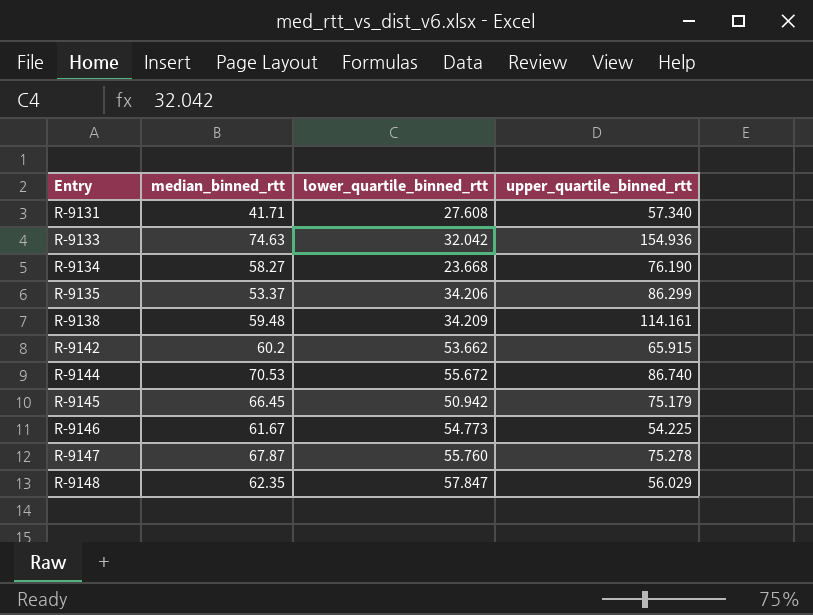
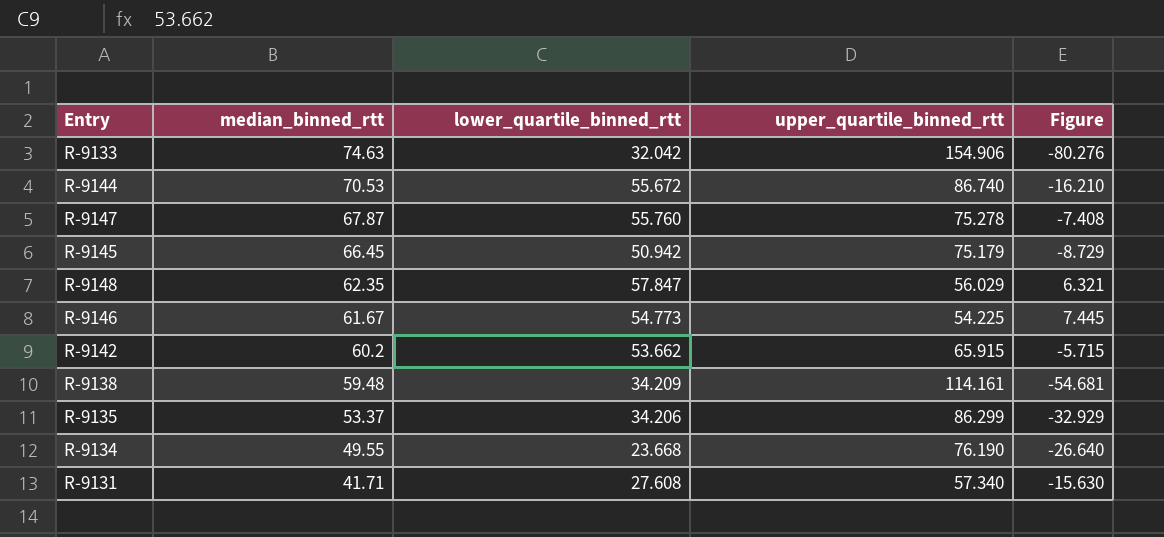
row order: Entry ascending -> median_binned_rtt descending
column Figure | formula: none -> [median_binned_rtt] - [upper_quartile_binned_rtt]
R-9133 | upper_quartile_binned_rtt: 154.936 -> 154.906
R-9134 | median_binned_rtt: 58.27 -> 49.55

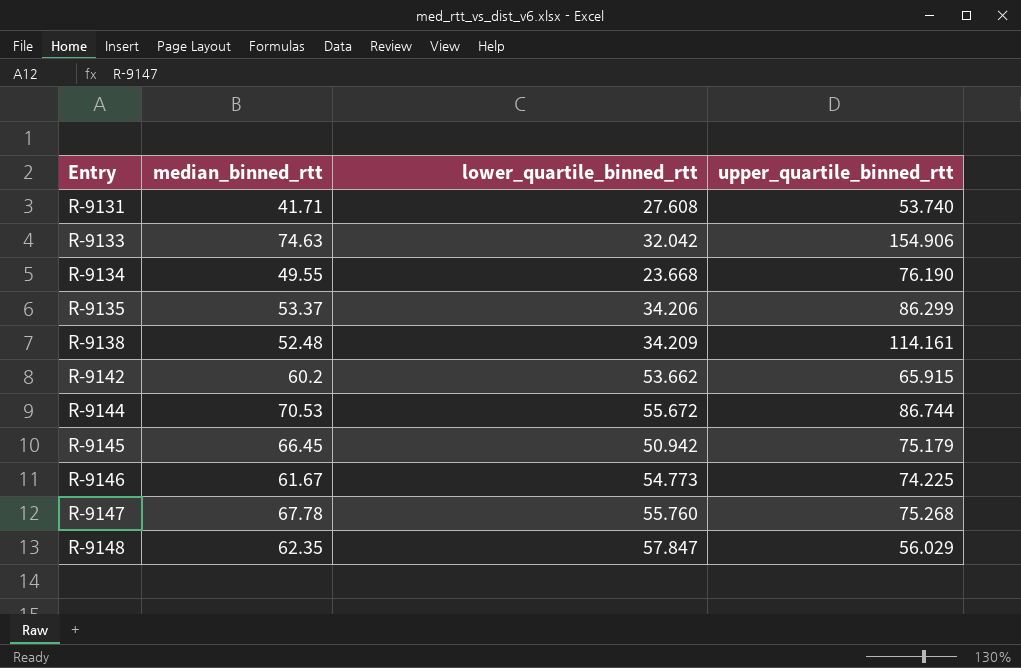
row order: median_binned_rtt descending -> Entry ascending
column Figure | formula: [median_binned_rtt] - [upper_quartile_binned_rtt] -> none
R-9131 | upper_quartile_binned_rtt: 57.340 -> 53.740
R-9138 | median_binned_rtt: 59.48 -> 52.48
R-9144 | upper_quartile_binned_rtt: 86.740 -> 86.744
R-9146 | upper_quartile_binned_rtt: 54.225 -> 74.225
R-9147 | median_binned_rtt: 67.87 -> 67.78
R-9147 | upper_quartile_binned_rtt: 75.278 -> 75.268

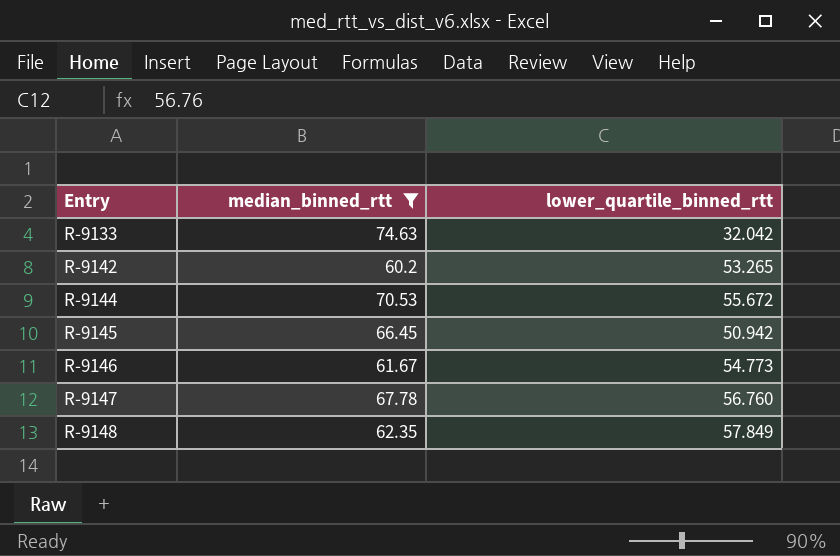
filter: none -> median_binned_rtt >= 60.2
column upper_quartile_binned_rtt | position: 4 -> none
R-9142 | lower_quartile_binned_rtt: 53.662 -> 53.265
R-9147 | lower_quartile_binned_rtt: 55.760 -> 56.760
R-9148 | lower_quartile_binned_rtt: 57.847 -> 57.849

